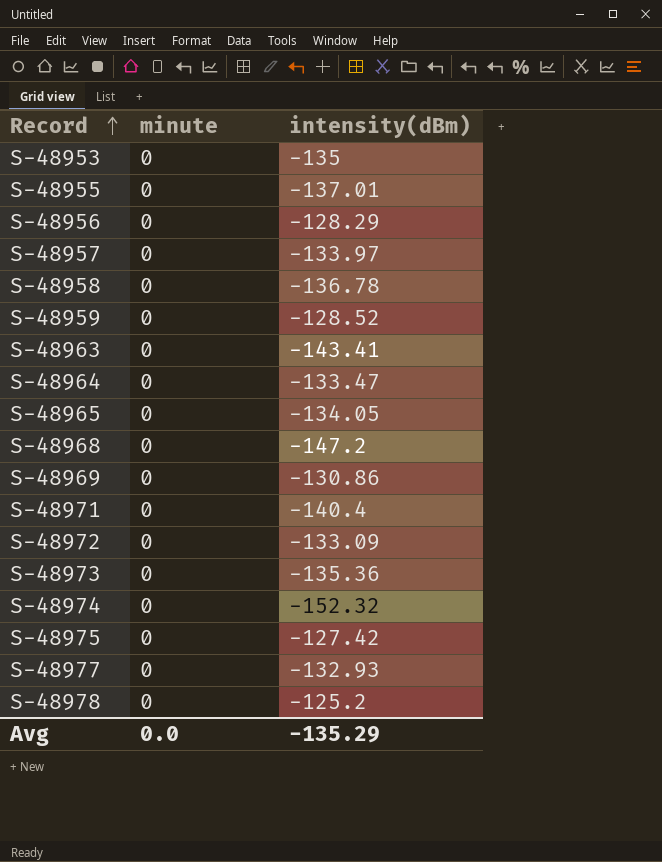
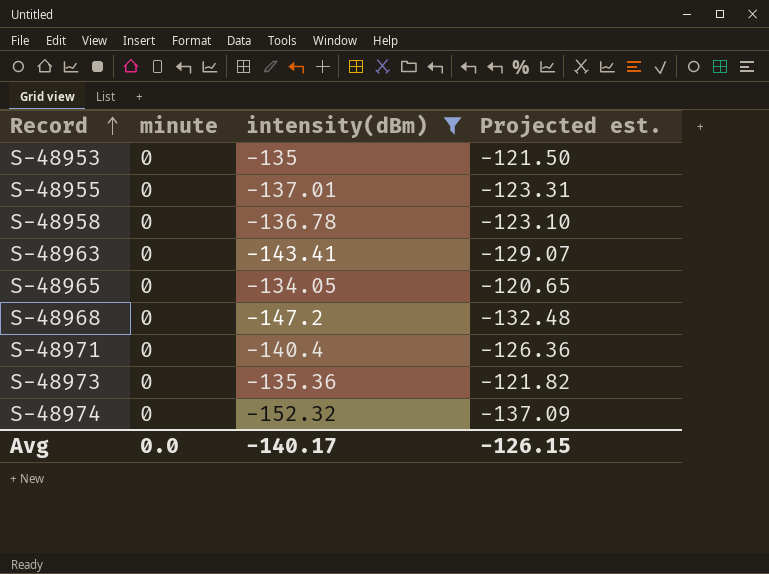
filter: none -> intensity(dBm) <= -134.05
column Projected est. | formula: none -> [intensity(dBm)] * 0.9
Avg | intensity(dBm): -135.29 -> -140.17

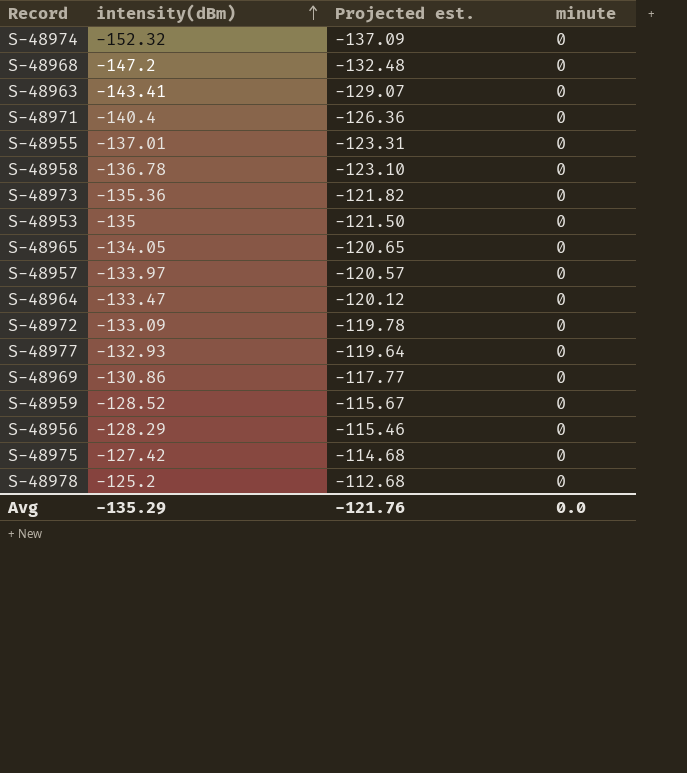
filter: intensity(dBm) <= -134.05 -> none
row order: Record ascending -> intensity(dBm) ascending
column minute | position: 2 -> 4
Avg | intensity(dBm): -140.17 -> -135.29
Avg | Projected est.: -126.15 -> -121.76

